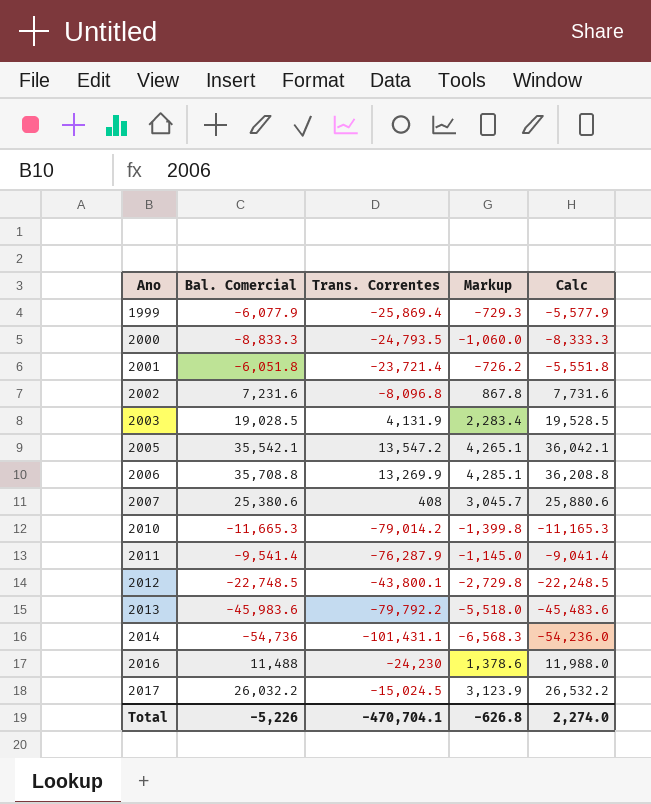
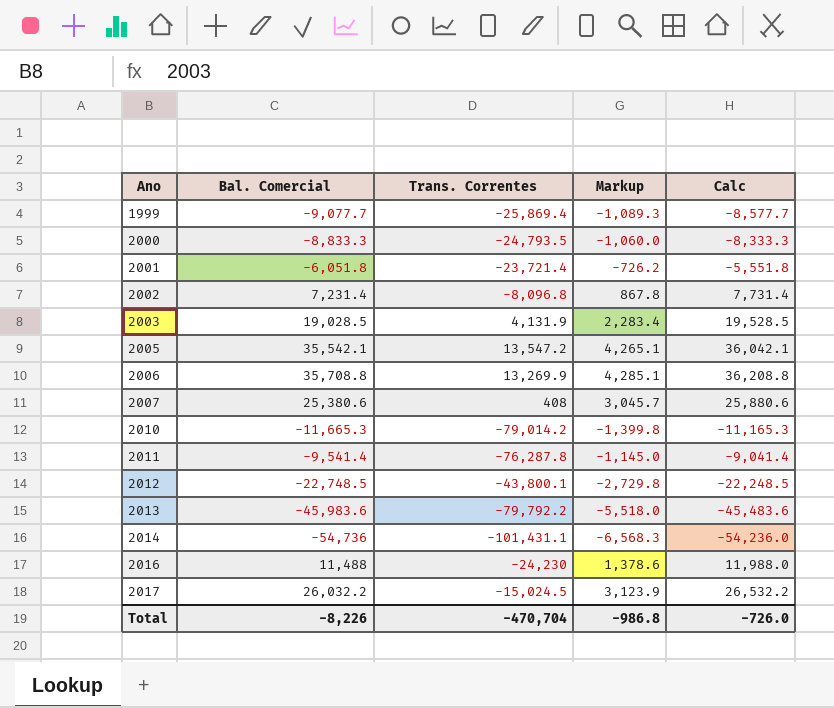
1999 | Bal. Comercial: -6,077.9 -> -9,077.7
1999 | Markup: -729.3 -> -1,089.3
1999 | Calc: -5,577.9 -> -8,577.7
2002 | Bal. Comercial: 7,231.6 -> 7,231.4
2002 | Calc: 7,731.6 -> 7,731.4
2011 | Trans. Correntes: -76,287.9 -> -76,287.8
Total | Bal. Comercial: -5,226 -> -8,226
Total | Trans. Correntes: -470,704.1 -> -470,704
Total | Markup: -626.8 -> -986.8
Total | Calc: 2,274.0 -> -726.0

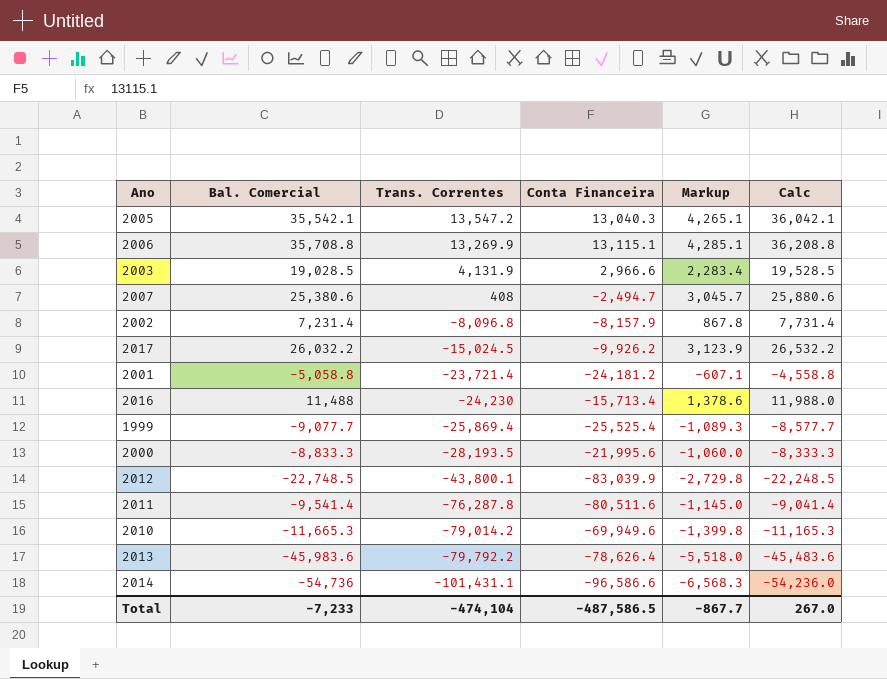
row order: Ano ascending -> Trans. Correntes descending
column Conta Financeira | position: none -> 4
2001 | Bal. Comercial: -6,051.8 -> -5,058.8
2001 | Markup: -726.2 -> -607.1
2001 | Calc: -5,551.8 -> -4,558.8
2000 | Trans. Correntes: -24,793.5 -> -28,193.5
Total | Bal. Comercial: -8,226 -> -7,233
Total | Trans. Correntes: -470,704 -> -474,104
Total | Markup: -986.8 -> -867.7
Total | Calc: -726.0 -> 267.0

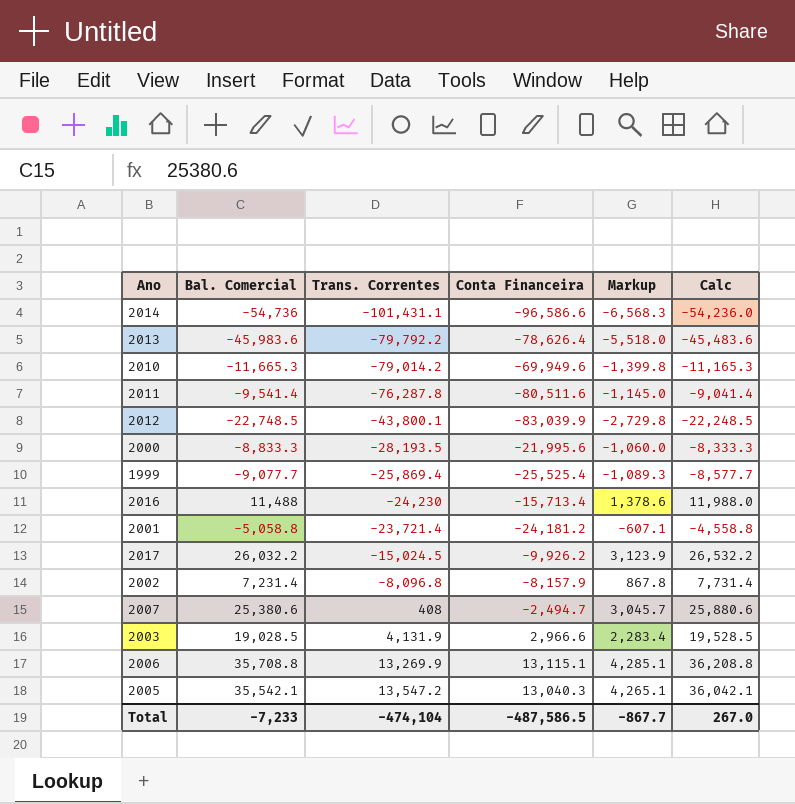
row order: Trans. Correntes descending -> Trans. Correntes ascending

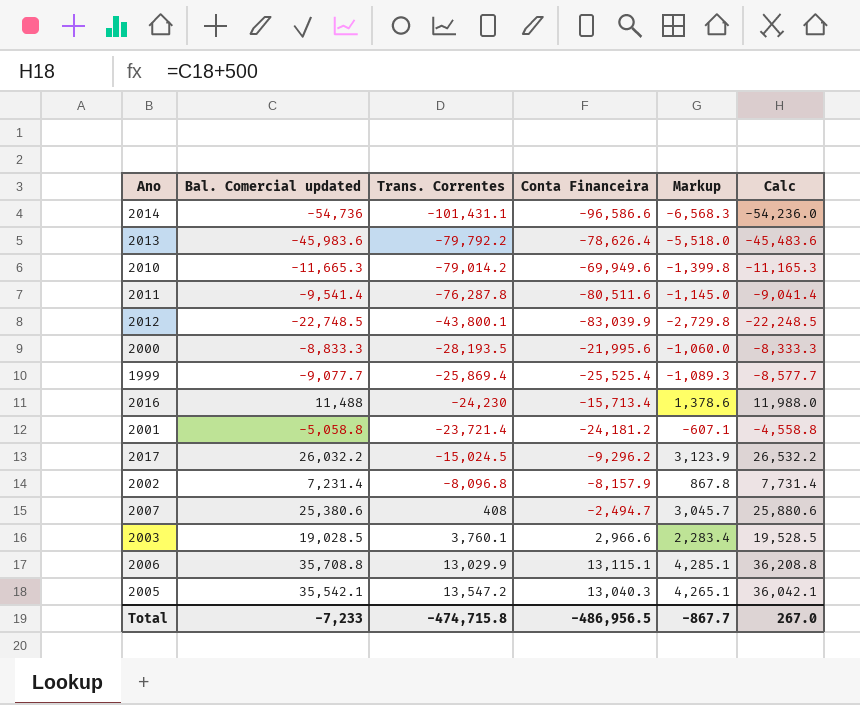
column name: Bal. Comercial -> Bal. Comercial updated
2017 | Conta Financeira: -9,926.2 -> -9,296.2
2003 | Trans. Correntes: 4,131.9 -> 3,760.1
2006 | Trans. Correntes: 13,269.9 -> 13,029.9
Total | Trans. Correntes: -474,104 -> -474,715.8
Total | Conta Financeira: -487,586.5 -> -486,956.5

